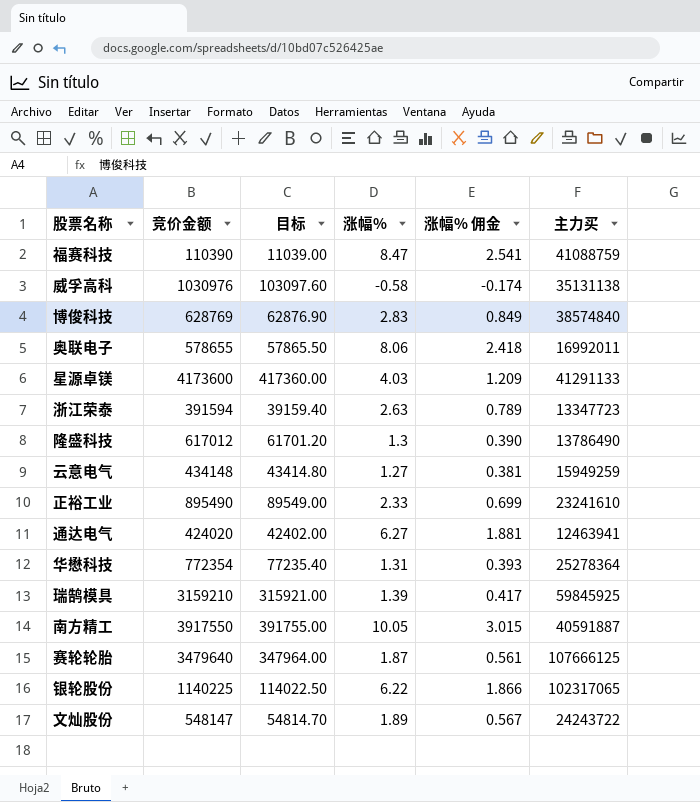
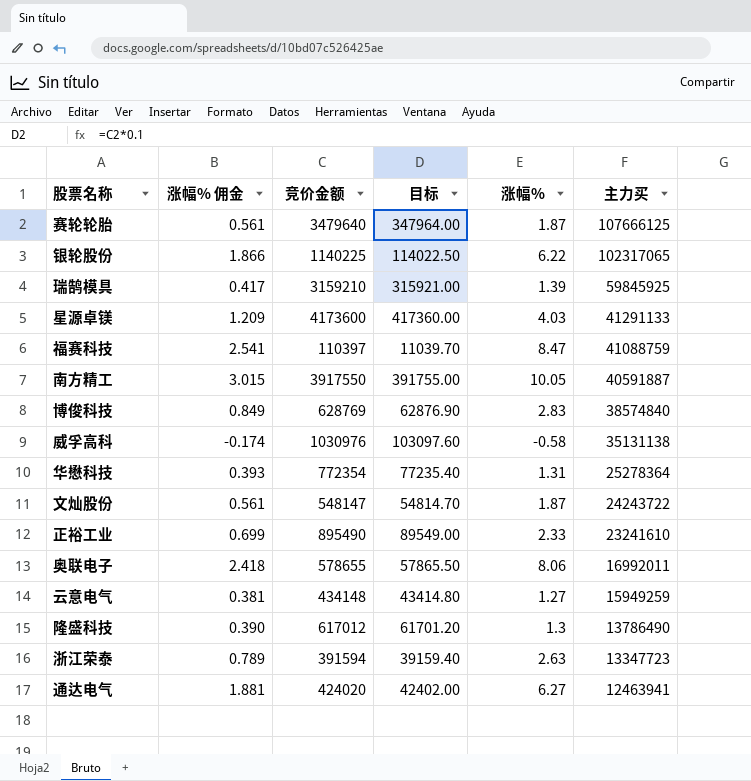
row order: none -> 主力买 descending
column 涨幅% 佣金 | position: 5 -> 2
福赛科技 | 竞价金额: 110390 -> 110397
福赛科技 | 目标: 11039.00 -> 11039.70
文灿股份 | 涨幅% 佣金: 0.567 -> 0.561
文灿股份 | 涨幅%: 1.89 -> 1.87

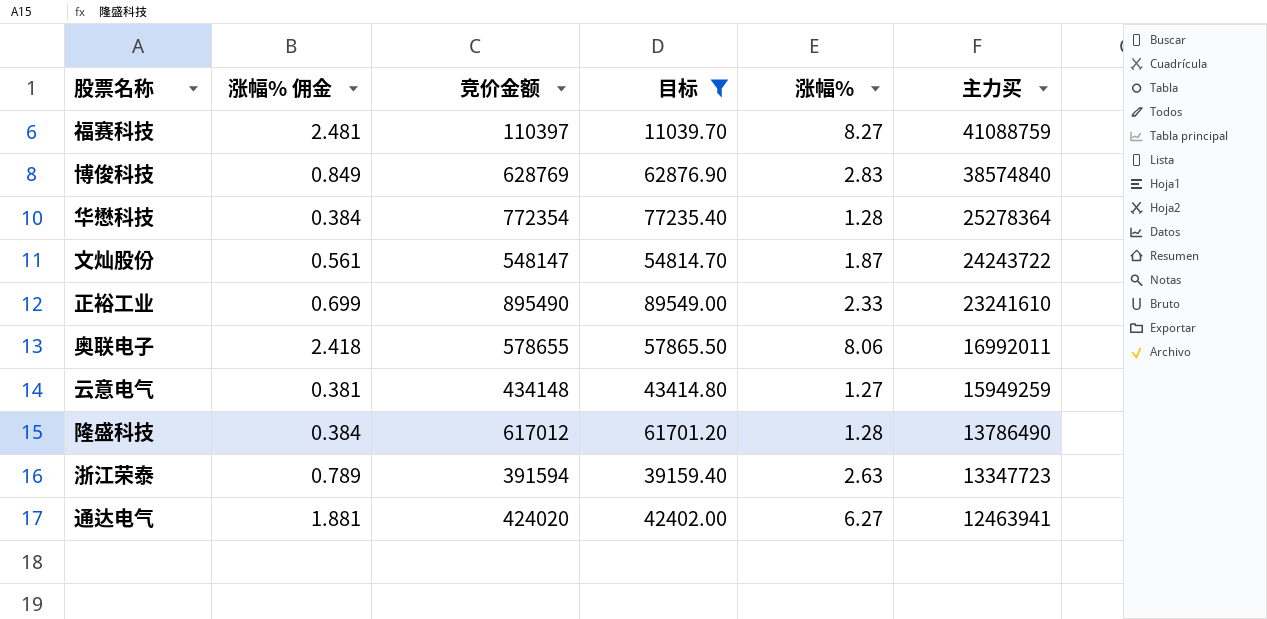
filter: none -> 目标 <= 89549.00
福赛科技 | 涨幅% 佣金: 2.541 -> 2.481
福赛科技 | 涨幅%: 8.47 -> 8.27
华懋科技 | 涨幅% 佣金: 0.393 -> 0.384
华懋科技 | 涨幅%: 1.31 -> 1.28
隆盛科技 | 涨幅% 佣金: 0.390 -> 0.384
隆盛科技 | 涨幅%: 1.3 -> 1.28

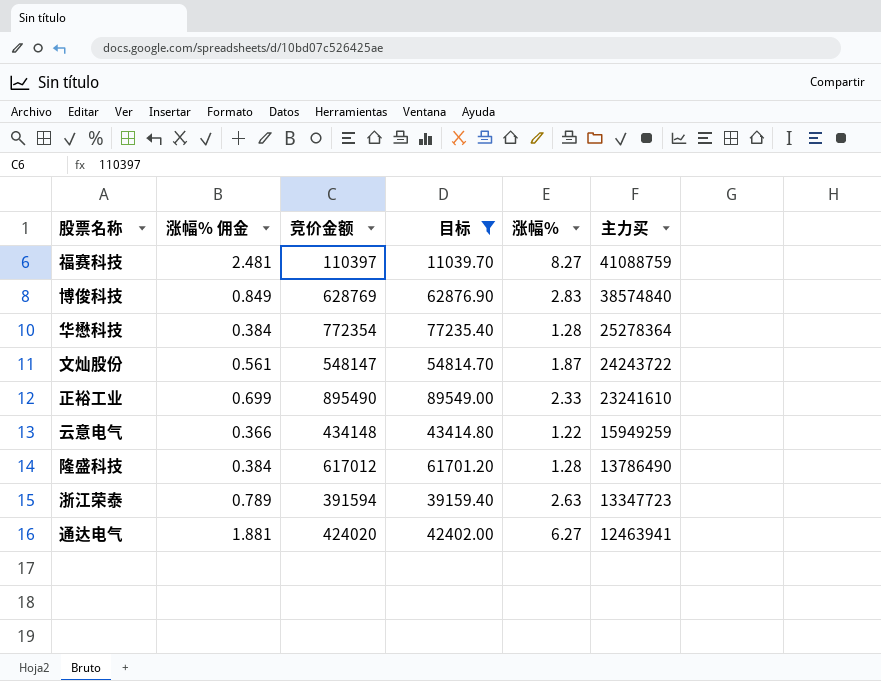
row 奥联电子: 2.418 | 578655 | 57865.50 | 8.06 | 16992011 -> none
云意电气 | 涨幅% 佣金: 0.381 -> 0.366
云意电气 | 涨幅%: 1.27 -> 1.22

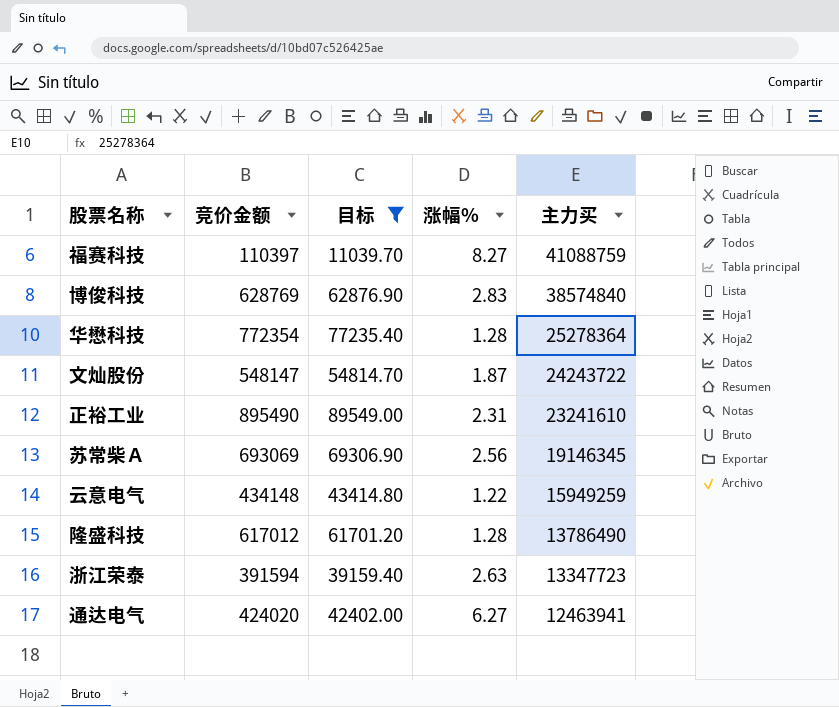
column 涨幅% 佣金 | formula: [涨幅%] * 0.3 -> none
正裕工业 | 涨幅%: 2.33 -> 2.31
row 苏常柴Ａ: none -> 693069 | 69306.90 | 2.56 | 19146345

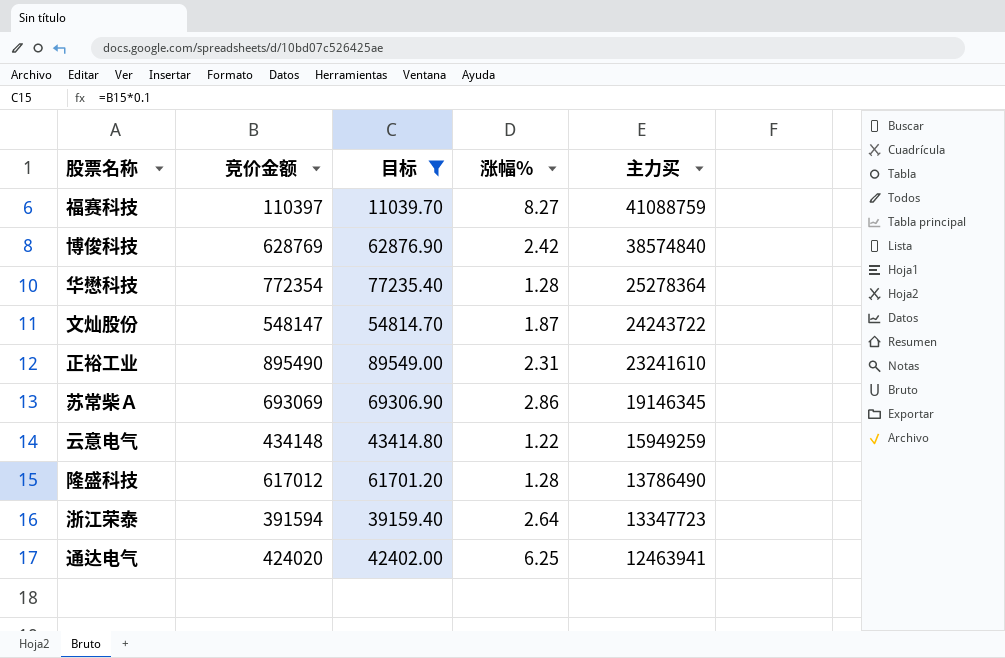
博俊科技 | 涨幅%: 2.83 -> 2.42
苏常柴Ａ | 涨幅%: 2.56 -> 2.86
浙江荣泰 | 涨幅%: 2.63 -> 2.64
通达电气 | 涨幅%: 6.27 -> 6.25

